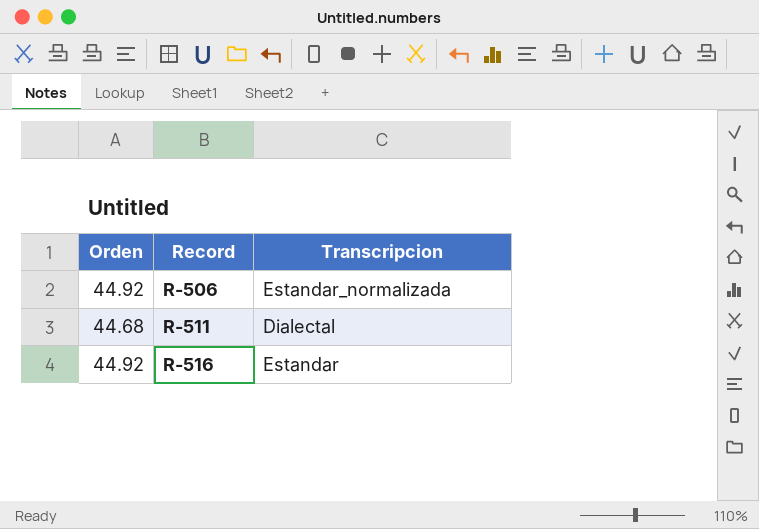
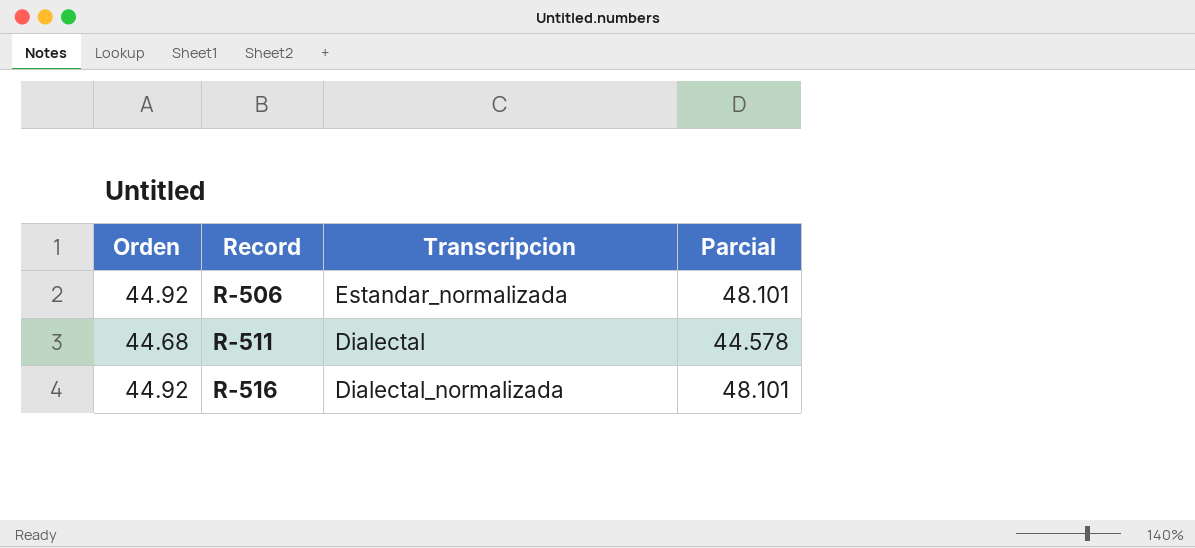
column Parcial | position: none -> 4
R-516 | Transcripcion: Estandar -> Dialectal_normalizada

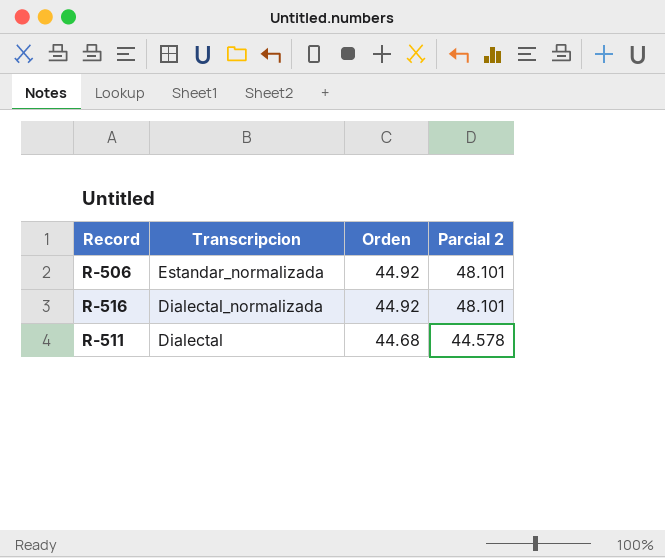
row order: Record ascending -> Transcripcion descending
column Orden | position: 1 -> 3
column name: Parcial -> Parcial 2

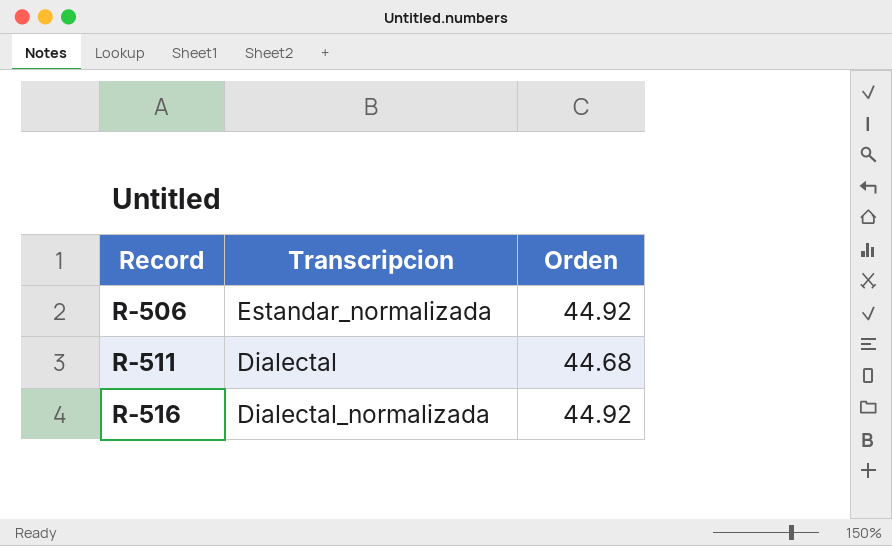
row order: Transcripcion descending -> Record ascending
column Parcial 2 | position: 4 -> none

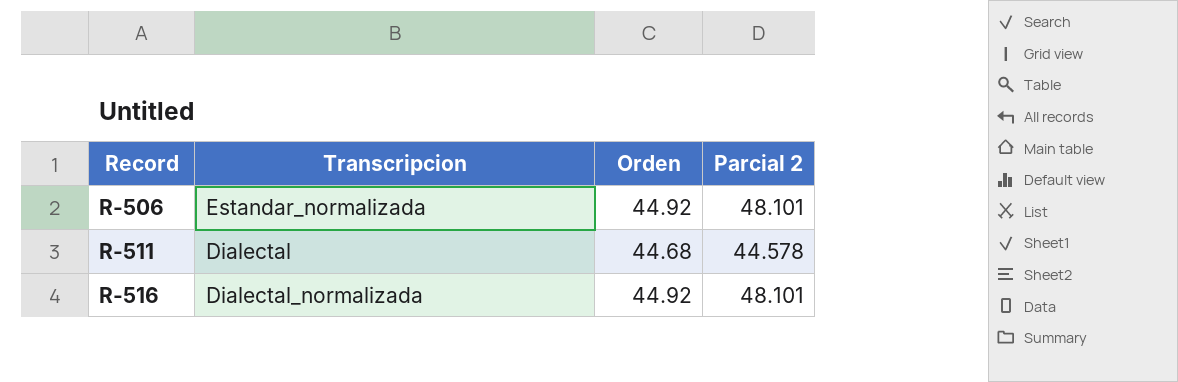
column Parcial 2 | position: none -> 4

